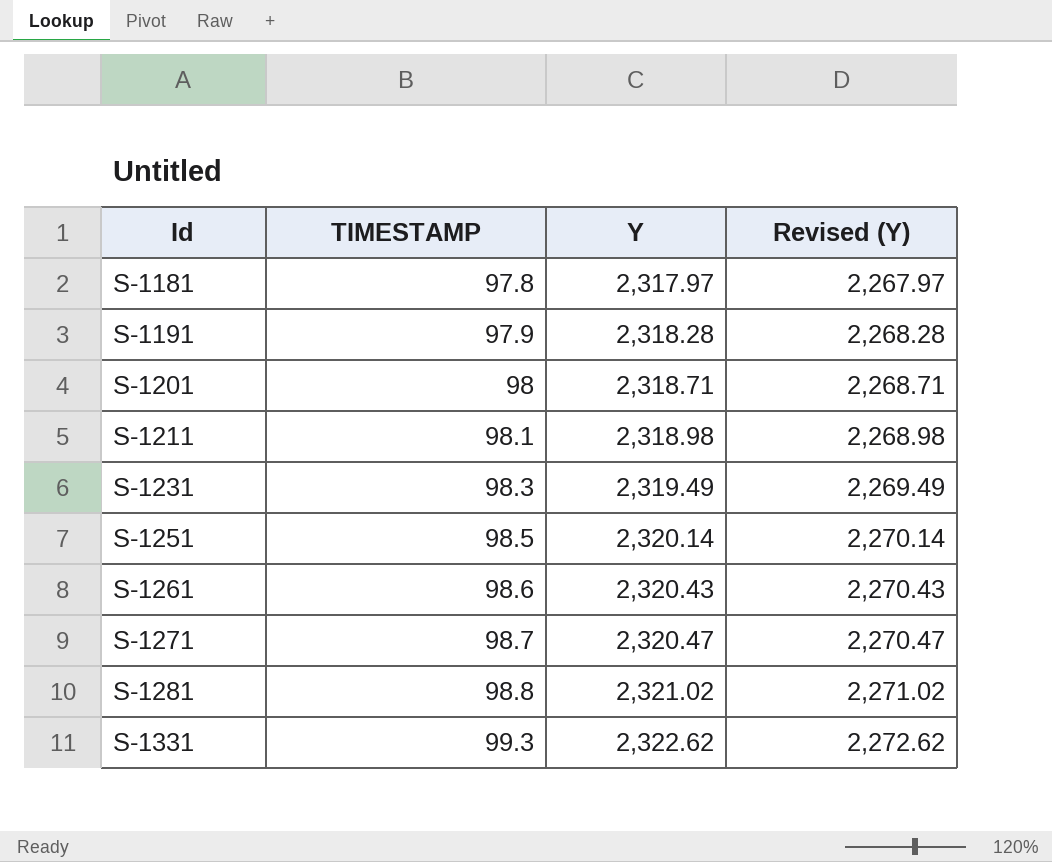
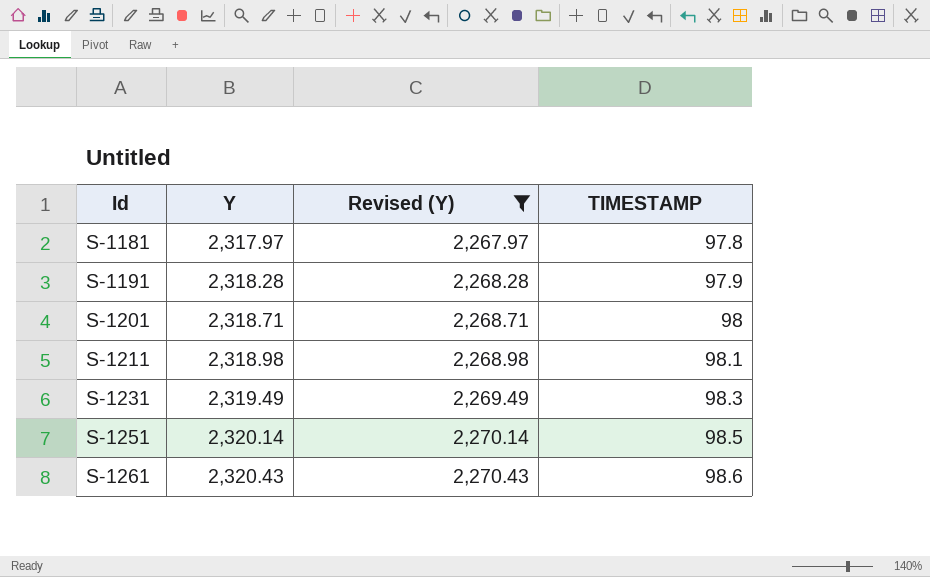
filter: none -> Revised (Y) <= 2,270.43
column TIMESTAMP | position: 2 -> 4

